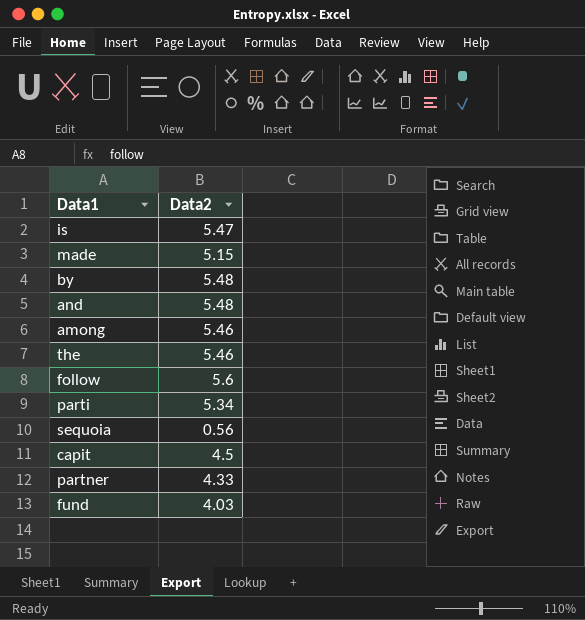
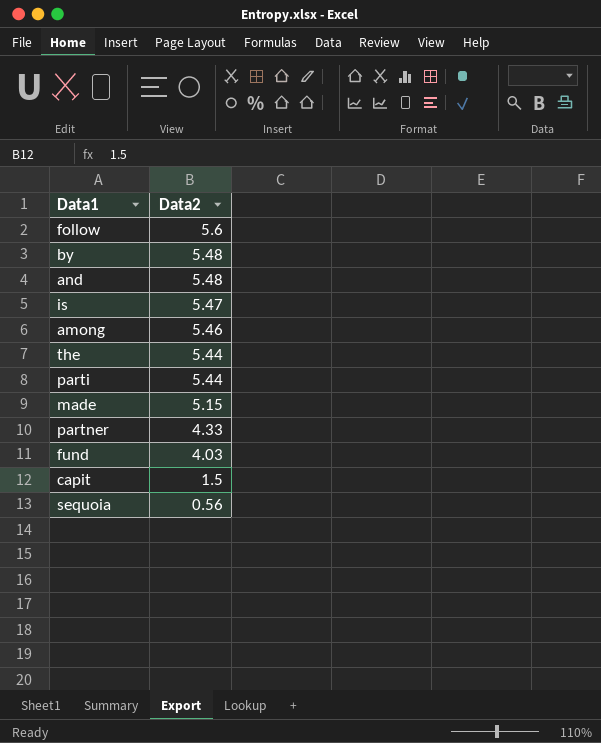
row order: none -> Data2 descending
the | Data2: 5.46 -> 5.44
parti | Data2: 5.34 -> 5.44
capit | Data2: 4.5 -> 1.5

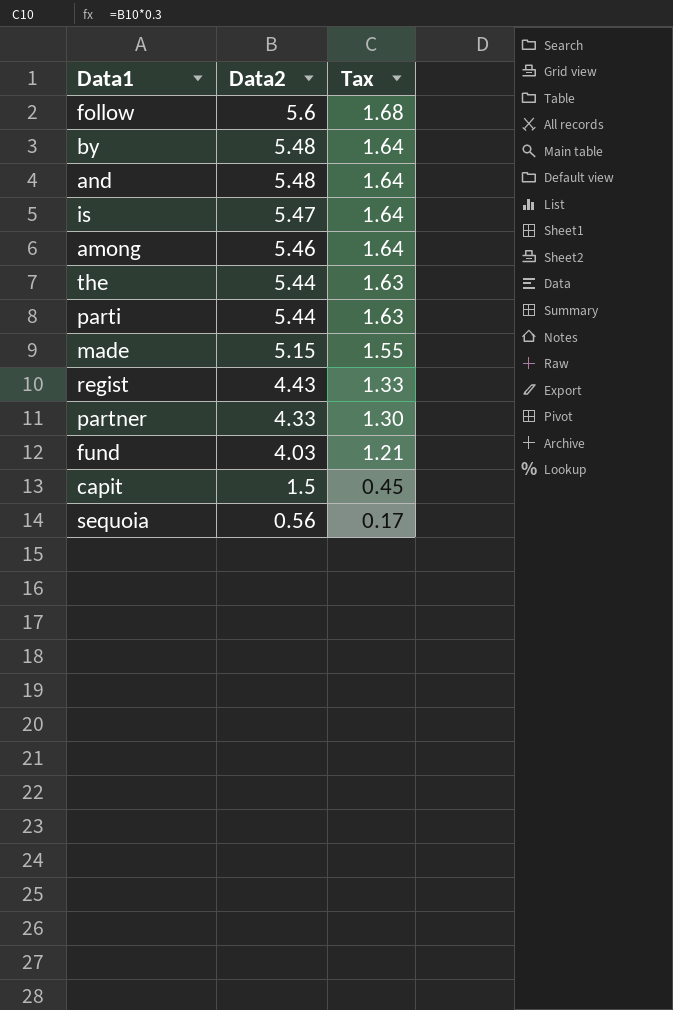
column Tax | formula: none -> [Data2] * 0.3
row regist: none -> 4.43 | 1.33

